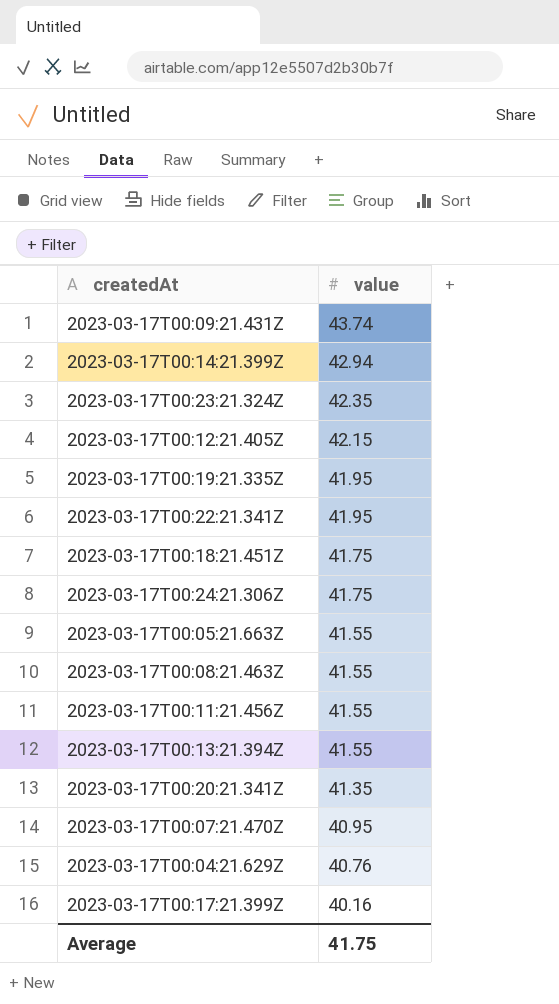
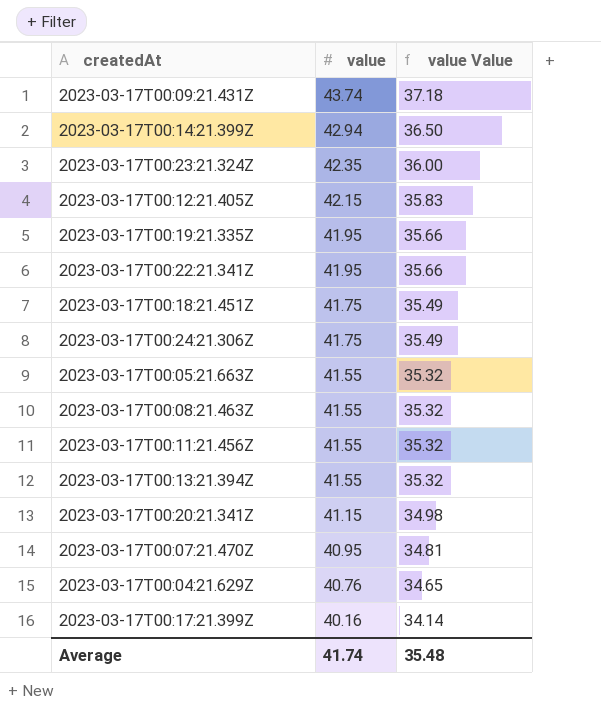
column value Value | formula: none -> [value] * 0.85
2023-03-17T00:20:21.341Z | value: 41.35 -> 41.15
Average | value: 41.75 -> 41.74

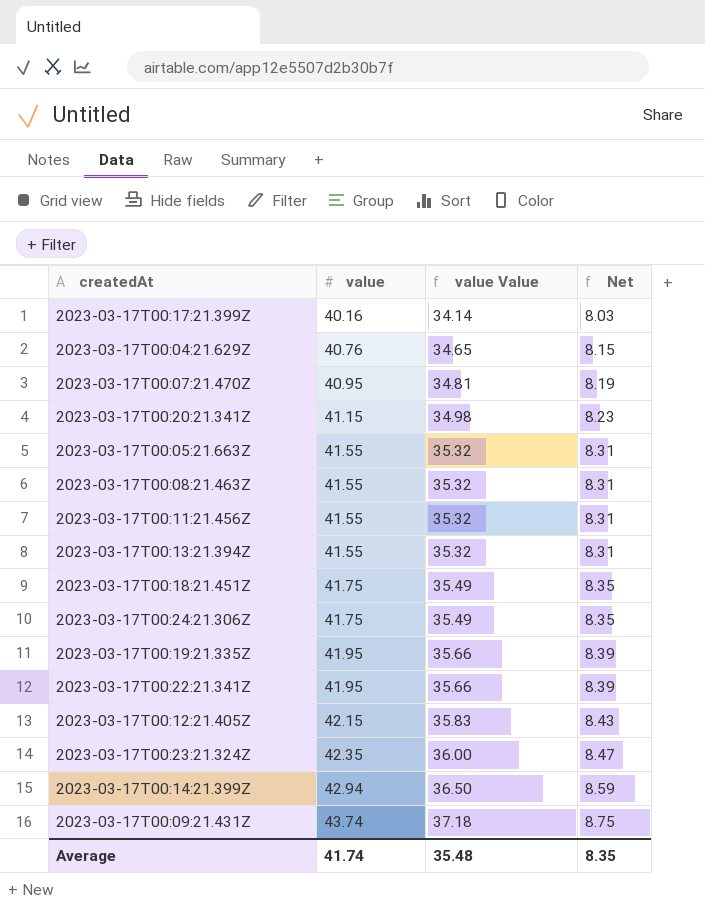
row order: value descending -> value ascending
column Net | formula: none -> [value] * 0.2

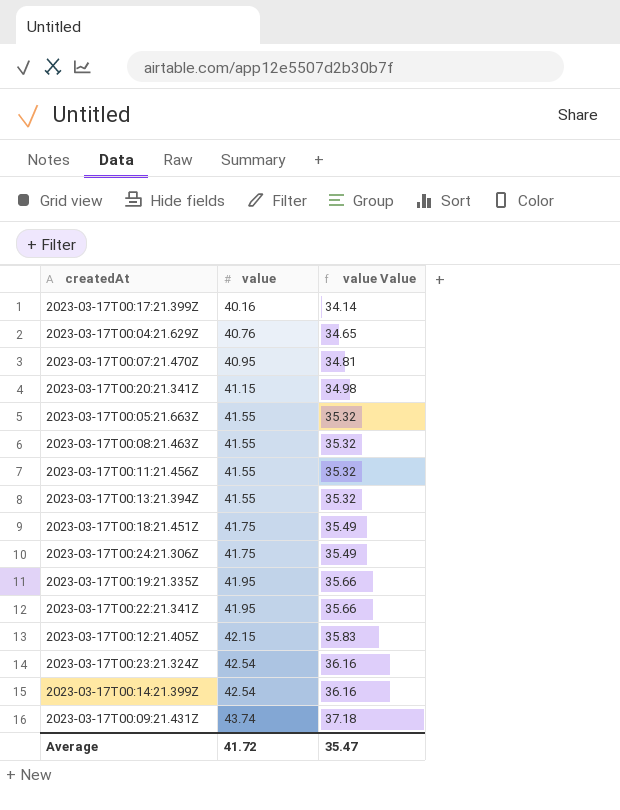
column Net | formula: [value] * 0.2 -> none
2023-03-17T00:23:21.324Z | value: 42.35 -> 42.54
2023-03-17T00:23:21.324Z | value Value: 36.00 -> 36.16
2023-03-17T00:14:21.399Z | value: 42.94 -> 42.54
2023-03-17T00:14:21.399Z | value Value: 36.50 -> 36.16
Average | value: 41.74 -> 41.72
Average | value Value: 35.48 -> 35.47

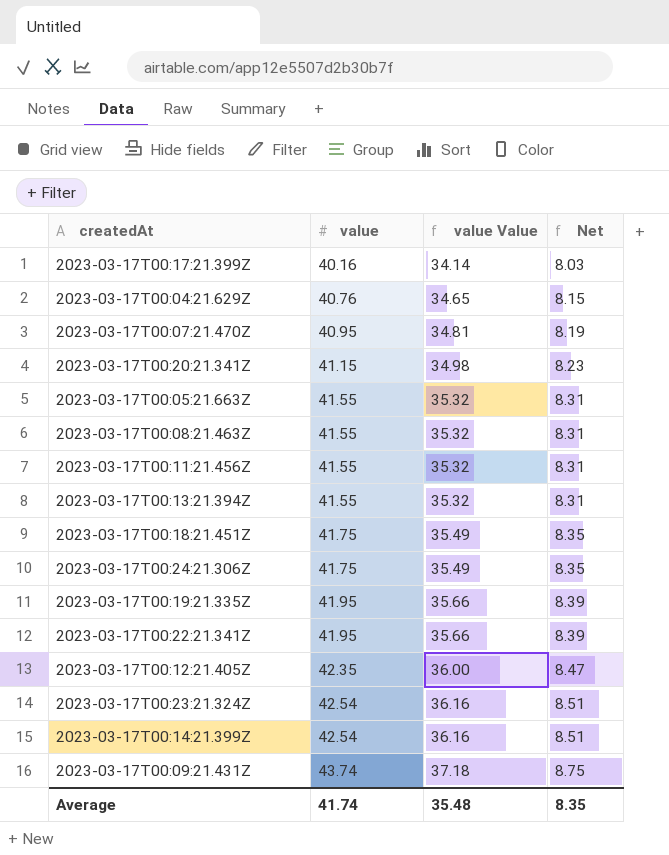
column Net | formula: none -> [value] * 0.2
2023-03-17T00:12:21.405Z | value: 42.15 -> 42.35
2023-03-17T00:12:21.405Z | value Value: 35.83 -> 36.00
Average | value: 41.72 -> 41.74
Average | value Value: 35.47 -> 35.48

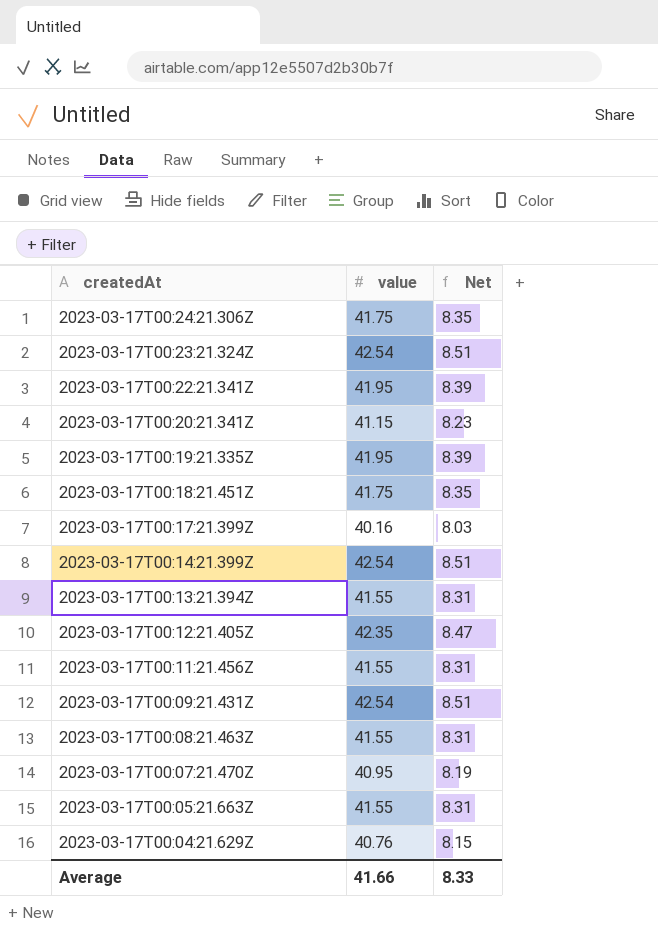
row order: value ascending -> createdAt descending
column value Value | formula: [value] * 0.85 -> none
2023-03-17T00:09:21.431Z | value: 43.74 -> 42.54
2023-03-17T00:09:21.431Z | Net: 8.75 -> 8.51
Average | value: 41.74 -> 41.66
Average | Net: 8.35 -> 8.33

